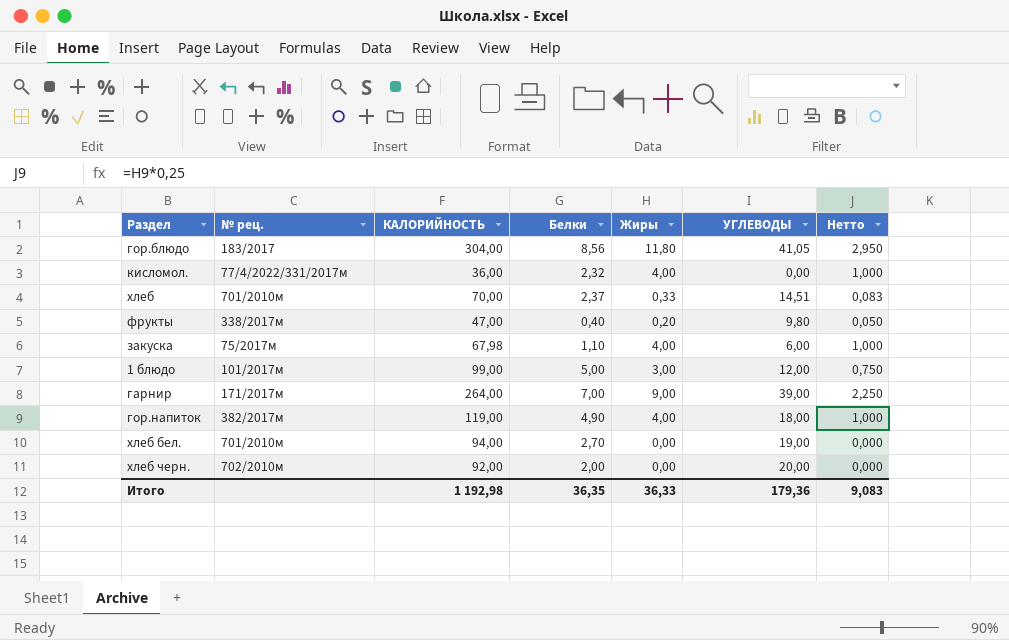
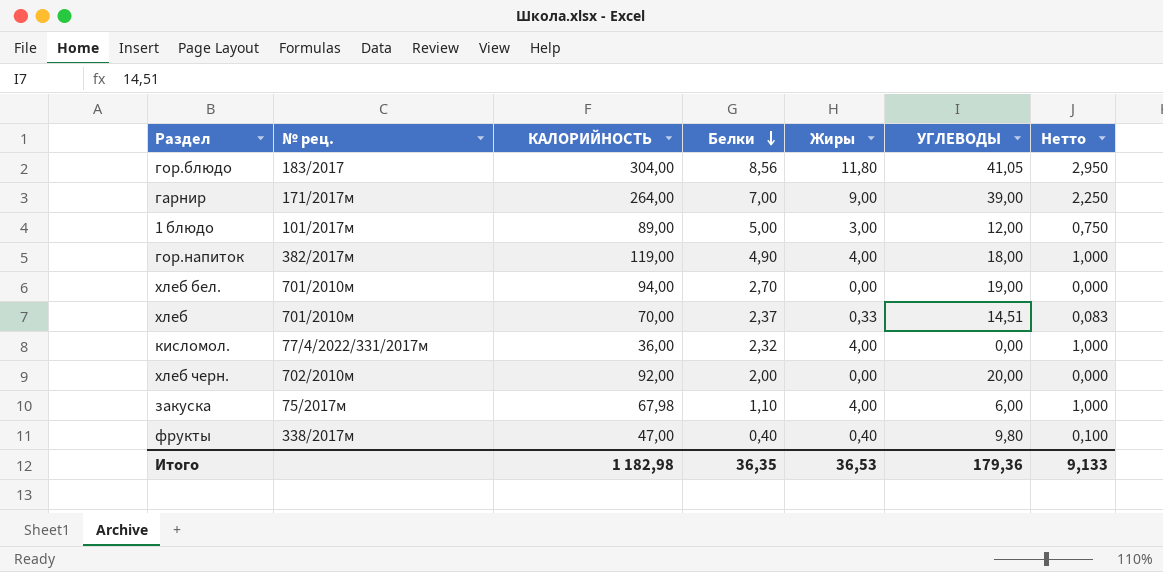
row order: none -> Белки descending
1 блюдо | КАЛОРИЙНОСТЬ: 99,00 -> 89,00
фрукты | Жиры: 0,20 -> 0,40
фрукты | Нетто: 0,050 -> 0,100
Итого | КАЛОРИЙНОСТЬ: 1 192,98 -> 1 182,98
Итого | Жиры: 36,33 -> 36,53
Итого | Нетто: 9,083 -> 9,133

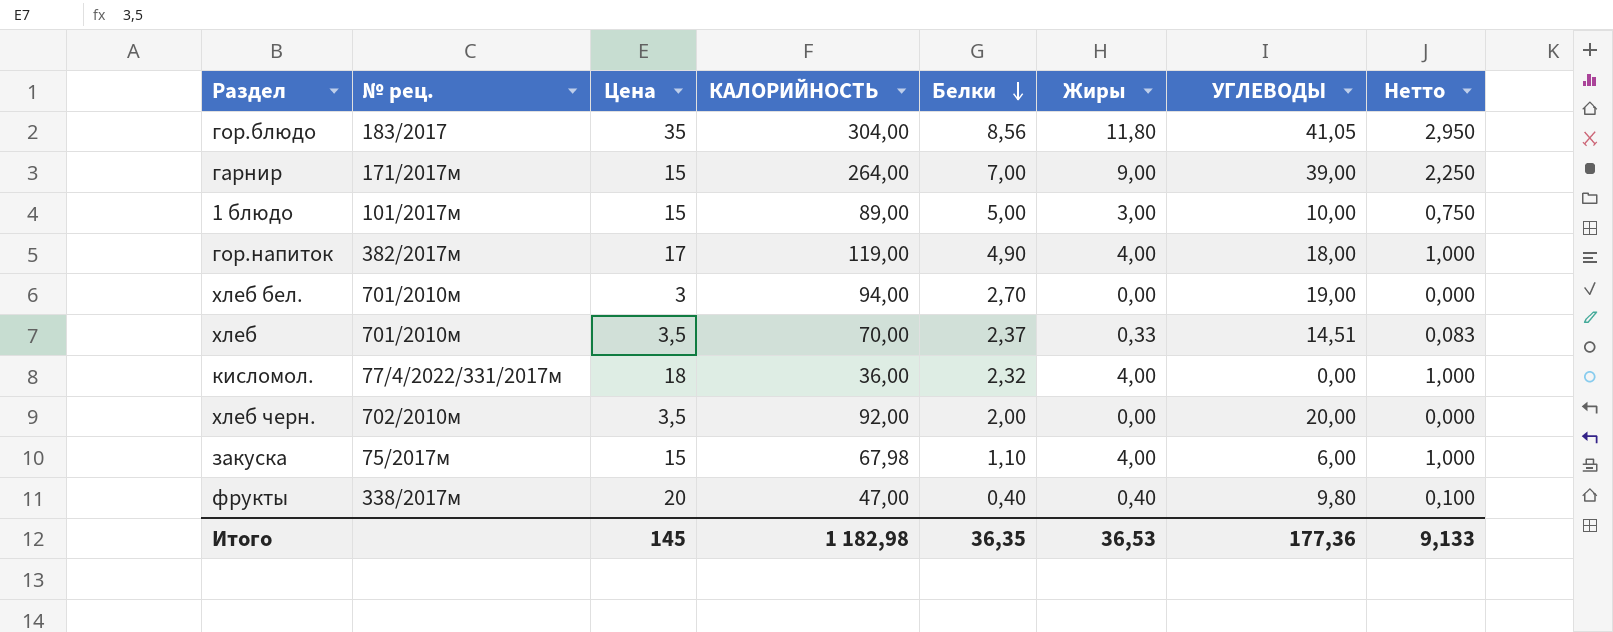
column Цена | position: none -> 3
1 блюдо | УГЛЕВОДЫ: 12,00 -> 10,00
Итого | УГЛЕВОДЫ: 179,36 -> 177,36

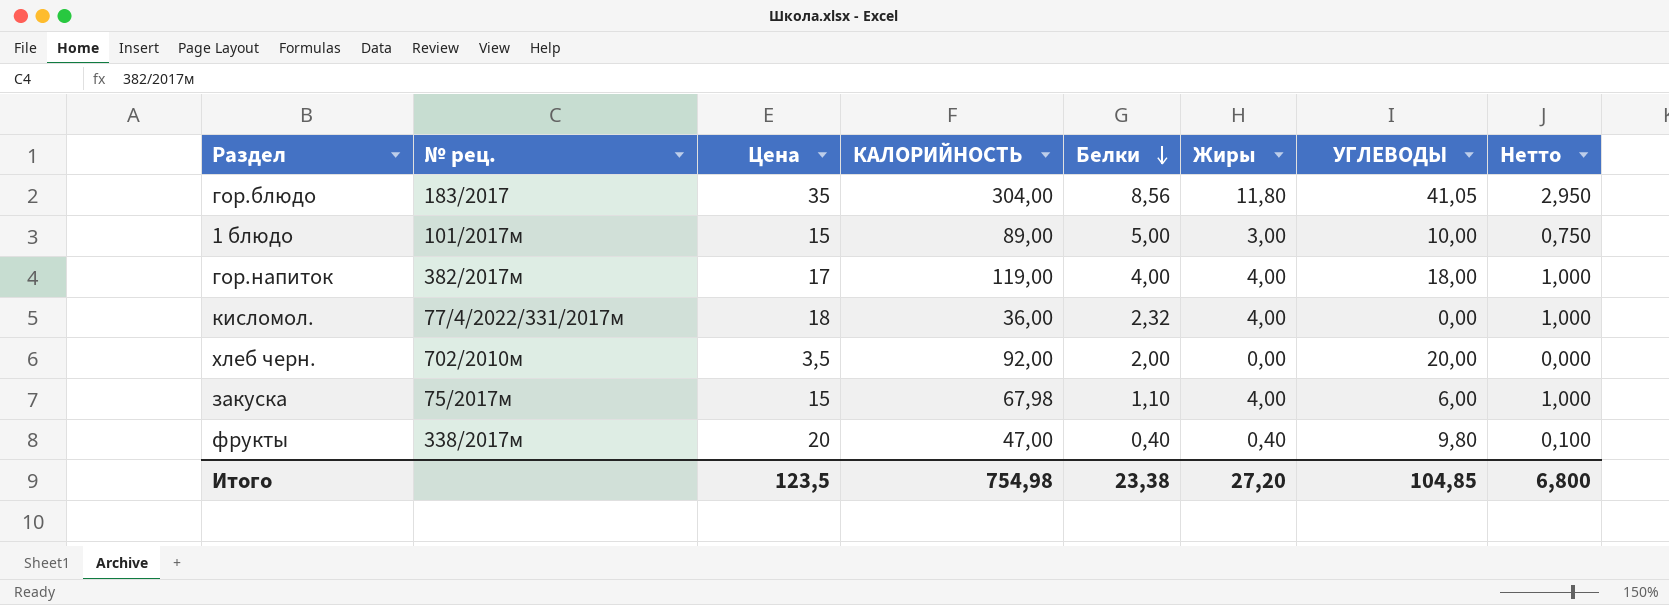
row гарнир: 171/2017м | 15 | 264,00 | 7,00 | 9,00 | 39,00 | 2,250 -> none
row хлеб бел.: 701/2010м | 3 | 94,00 | 2,70 | 0,00 | 19,00 | 0,000 -> none
row хлеб: 701/2010м | 3,5 | 70,00 | 2,37 | 0,33 | 14,51 | 0,083 -> none
гор.напиток | Белки: 4,90 -> 4,00
Итого | Цена: 145 -> 123,5
Итого | КАЛОРИЙНОСТЬ: 1 182,98 -> 754,98
Итого | Белки: 36,35 -> 23,38
Итого | Жиры: 36,53 -> 27,20
Итого | УГЛЕВОДЫ: 177,36 -> 104,85
Итого | Нетто: 9,133 -> 6,800

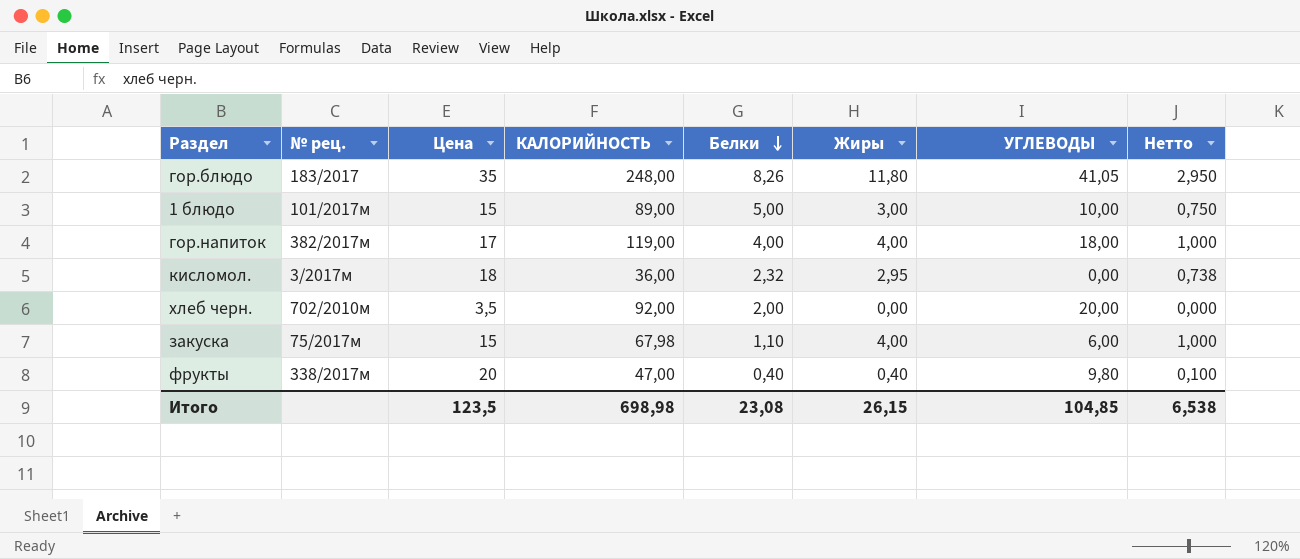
гор.блюдо | КАЛОРИЙНОСТЬ: 304,00 -> 248,00
гор.блюдо | Белки: 8,56 -> 8,26
кисломол. | № рец.: 77/4/2022/331/2017м -> 3/2017м
кисломол. | Жиры: 4,00 -> 2,95
кисломол. | Нетто: 1,000 -> 0,738
Итого | КАЛОРИЙНОСТЬ: 754,98 -> 698,98
Итого | Белки: 23,38 -> 23,08
Итого | Жиры: 27,20 -> 26,15
Итого | Нетто: 6,800 -> 6,538

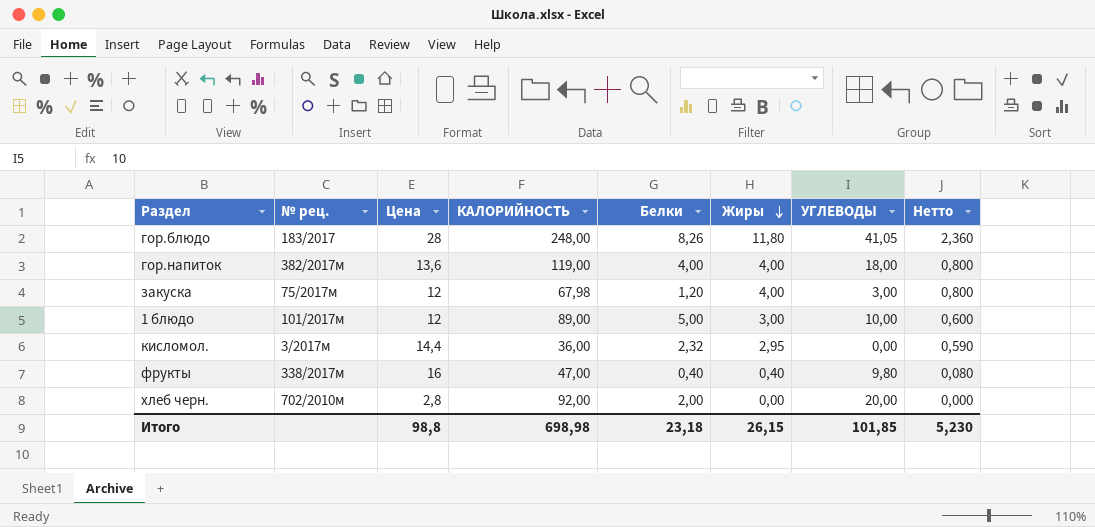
row order: Белки descending -> Жиры descending
column Нетто | formula: [Жиры] * 0,25 -> [Жиры] * 0,2
гор.блюдо | Цена: 35 -> 28
гор.напиток | Цена: 17 -> 13,6
закуска | Цена: 15 -> 12
закуска | Белки: 1,10 -> 1,20
закуска | УГЛЕВОДЫ: 6,00 -> 3,00
1 блюдо | Цена: 15 -> 12
кисломол. | Цена: 18 -> 14,4
фрукты | Цена: 20 -> 16
хлеб черн. | Цена: 3,5 -> 2,8
Итого | Цена: 123,5 -> 98,8
Итого | Белки: 23,08 -> 23,18
Итого | УГЛЕВОДЫ: 104,85 -> 101,85
Итого | Нетто: 6,538 -> 5,230

